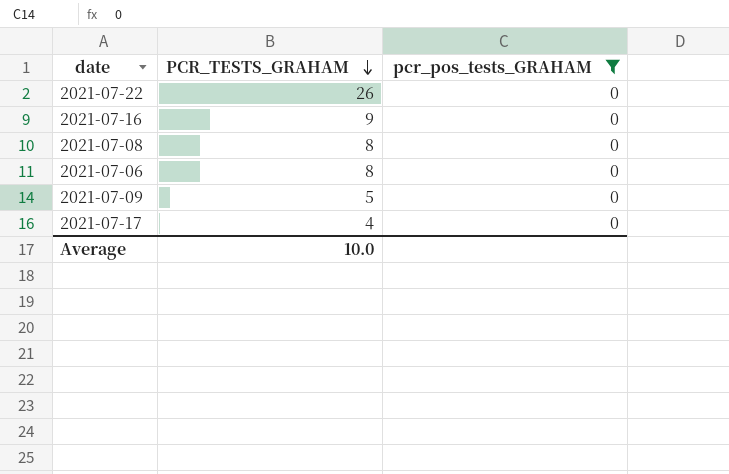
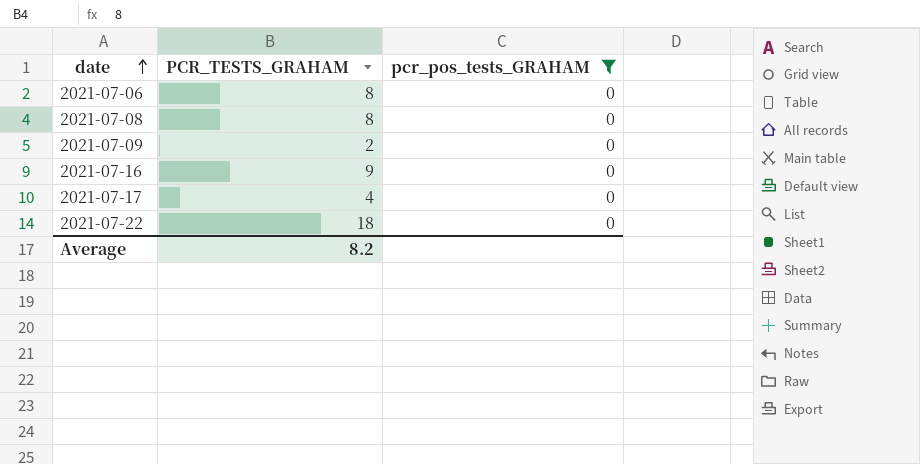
row order: PCR_TESTS_GRAHAM descending -> date ascending
2021-07-09 | PCR_TESTS_GRAHAM: 5 -> 2
2021-07-22 | PCR_TESTS_GRAHAM: 26 -> 18
Average | PCR_TESTS_GRAHAM: 10.0 -> 8.2

